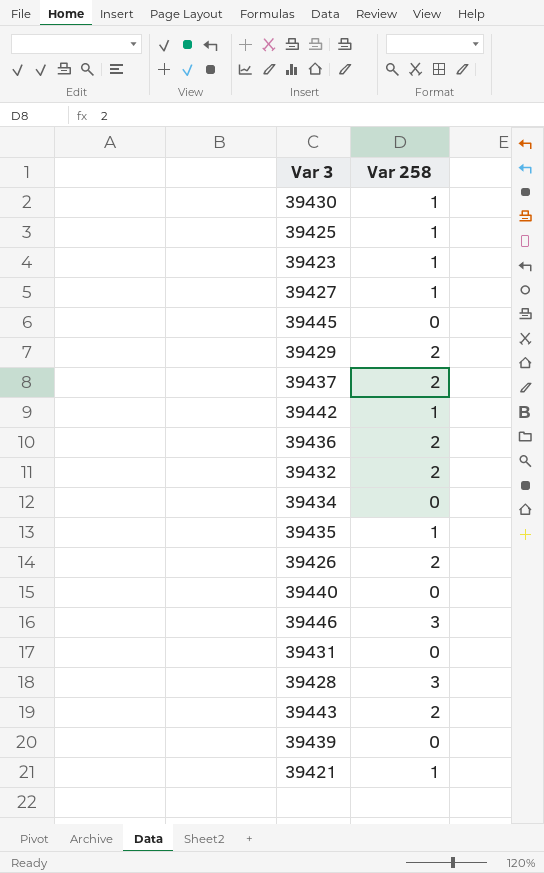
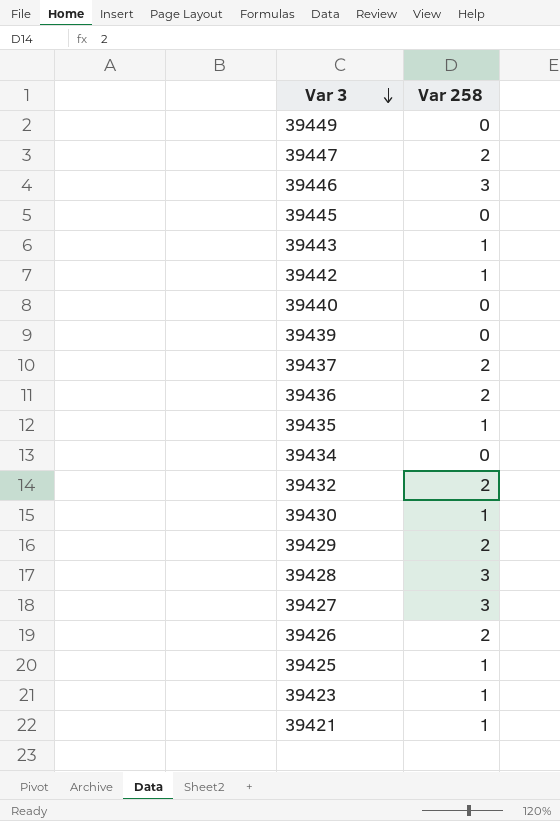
row order: none -> Var 3 descending
row 39431: 0 -> none
row 39449: none -> 0
row 39447: none -> 2
39443 | Var 258: 2 -> 1
39427 | Var 258: 1 -> 3

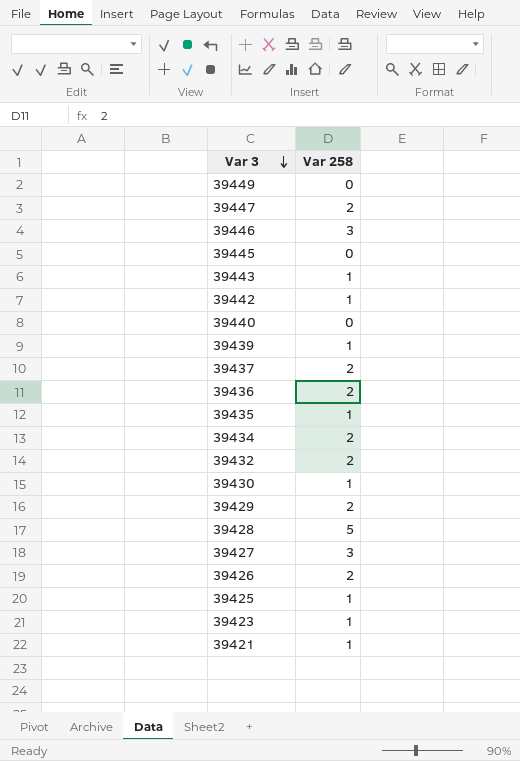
39439 | Var 258: 0 -> 1
39434 | Var 258: 0 -> 2
39428 | Var 258: 3 -> 5

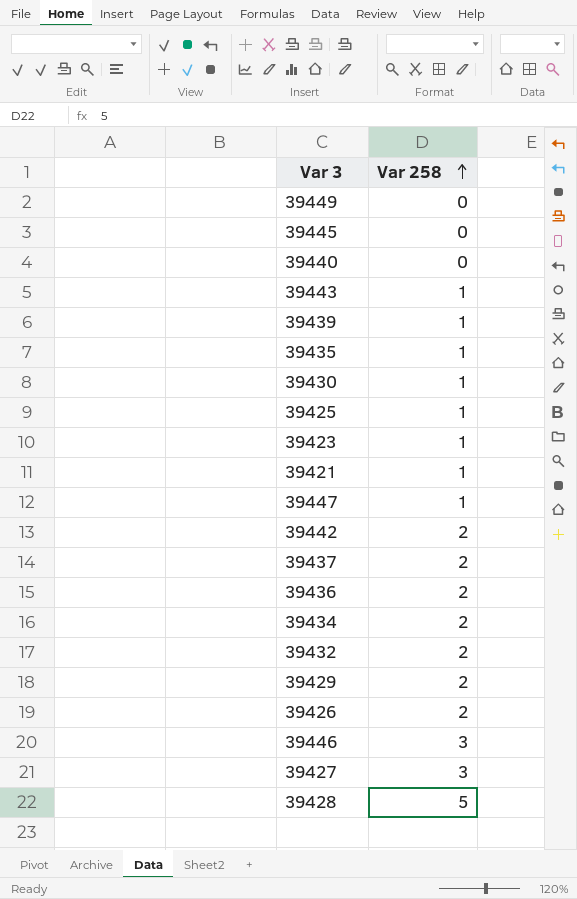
row order: Var 3 descending -> Var 258 ascending
39447 | Var 258: 2 -> 1
39442 | Var 258: 1 -> 2

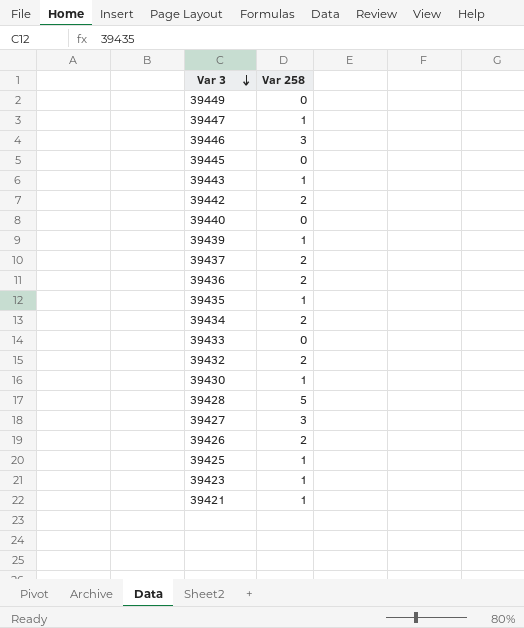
row order: Var 258 ascending -> Var 3 descending
row 39429: 2 -> none
row 39433: none -> 0

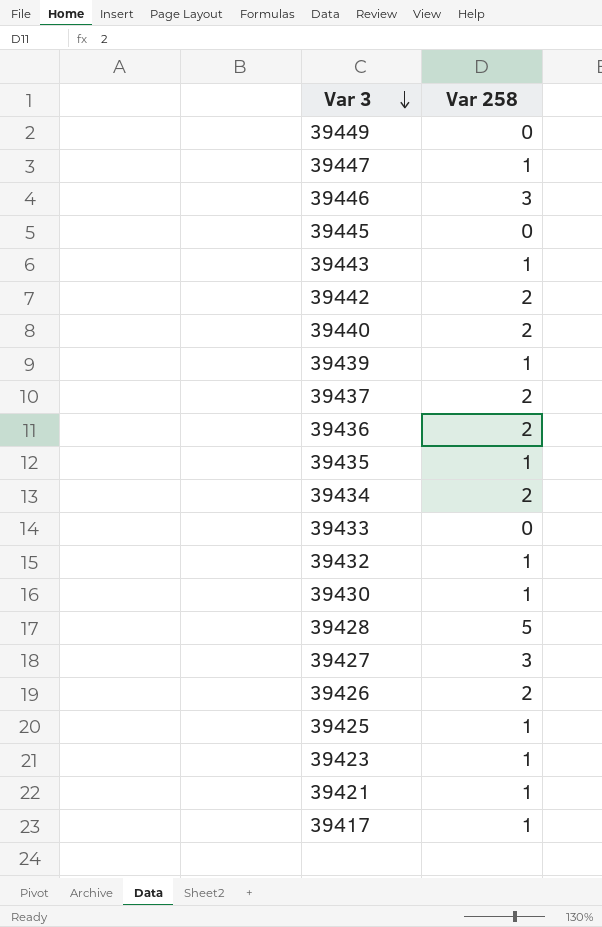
39440 | Var 258: 0 -> 2
39432 | Var 258: 2 -> 1
row 39417: none -> 1

